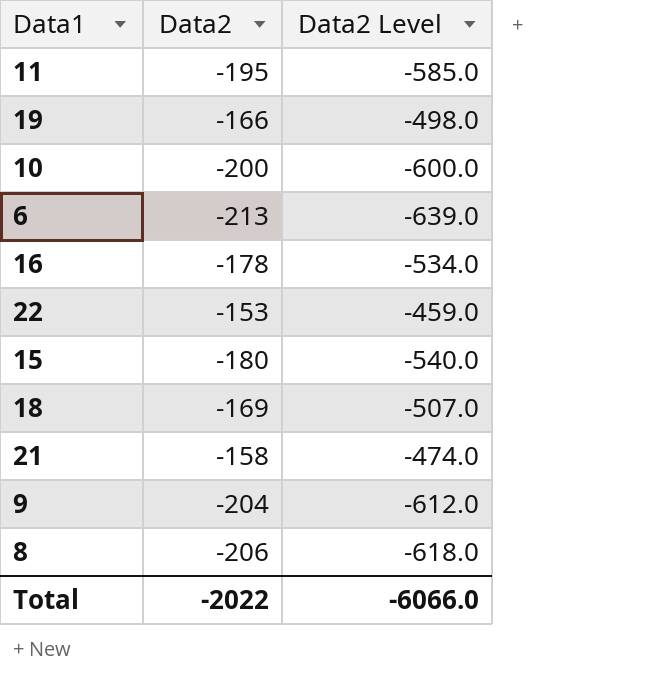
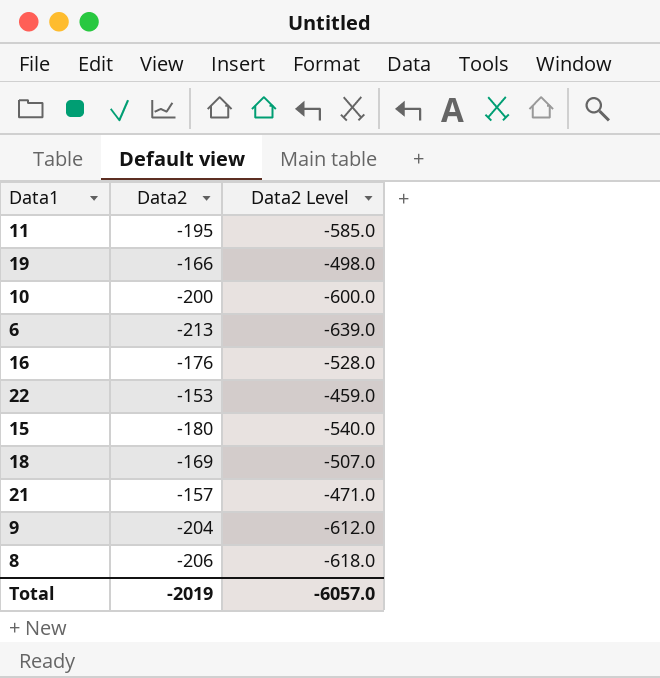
16 | Data2: -178 -> -176
16 | Data2 Level: -534.0 -> -528.0
21 | Data2: -158 -> -157
21 | Data2 Level: -474.0 -> -471.0
Total | Data2: -2022 -> -2019
Total | Data2 Level: -6066.0 -> -6057.0

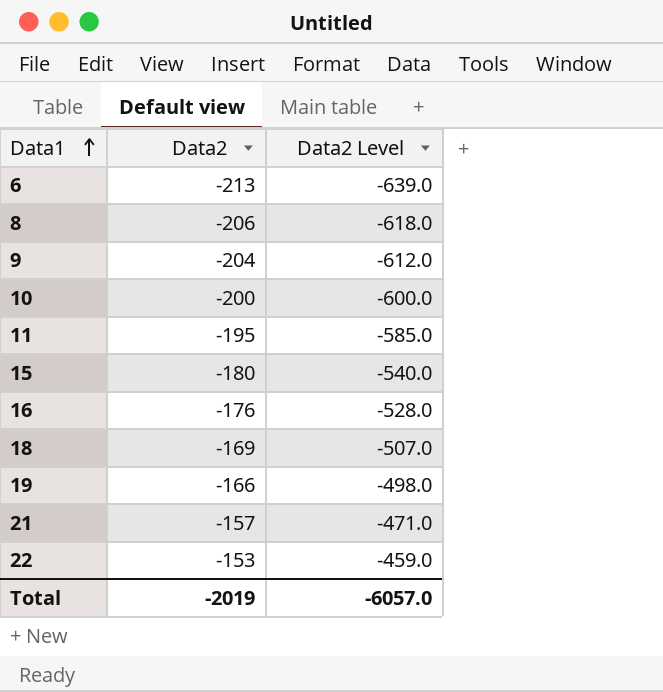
row order: none -> Data1 ascending

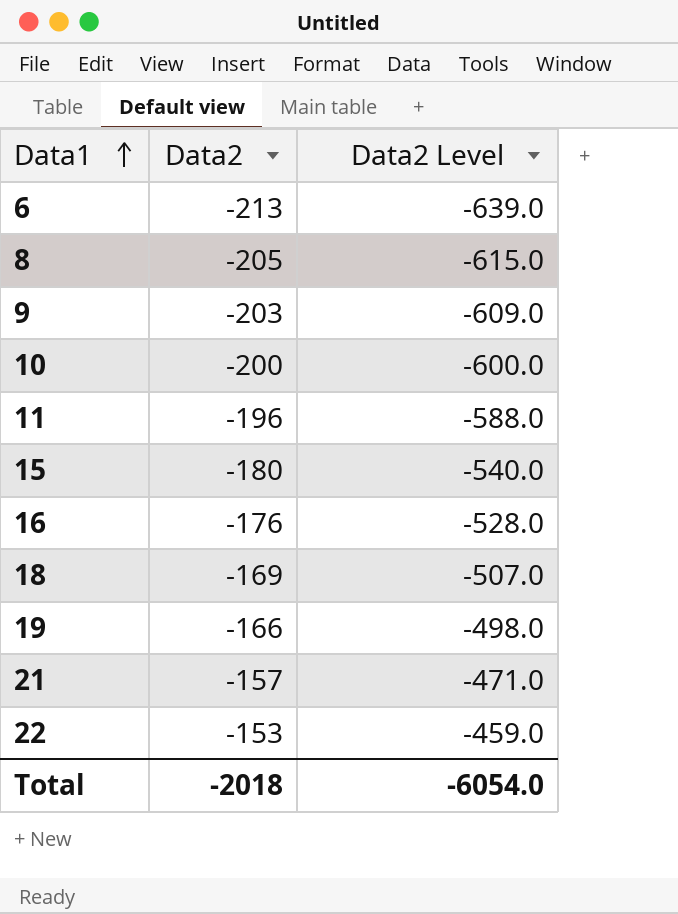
8 | Data2: -206 -> -205
8 | Data2 Level: -618.0 -> -615.0
9 | Data2: -204 -> -203
9 | Data2 Level: -612.0 -> -609.0
11 | Data2: -195 -> -196
11 | Data2 Level: -585.0 -> -588.0
Total | Data2: -2019 -> -2018
Total | Data2 Level: -6057.0 -> -6054.0

